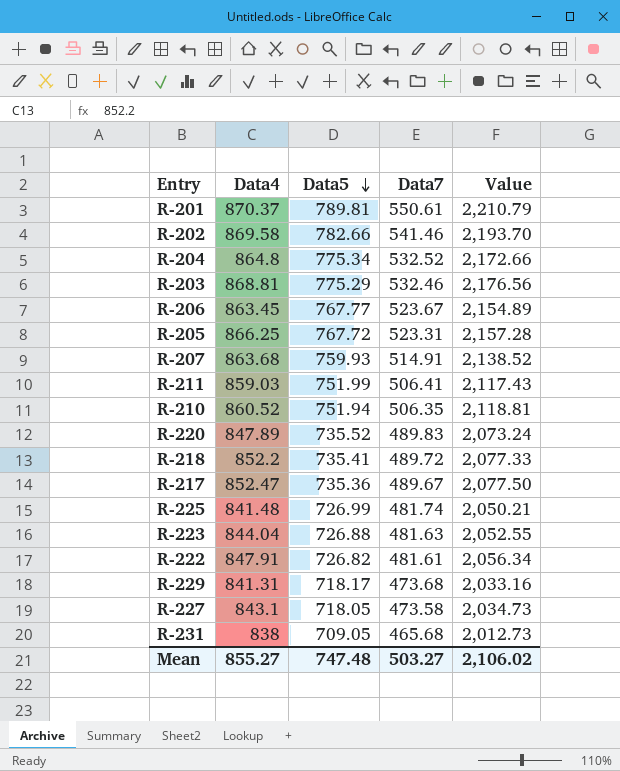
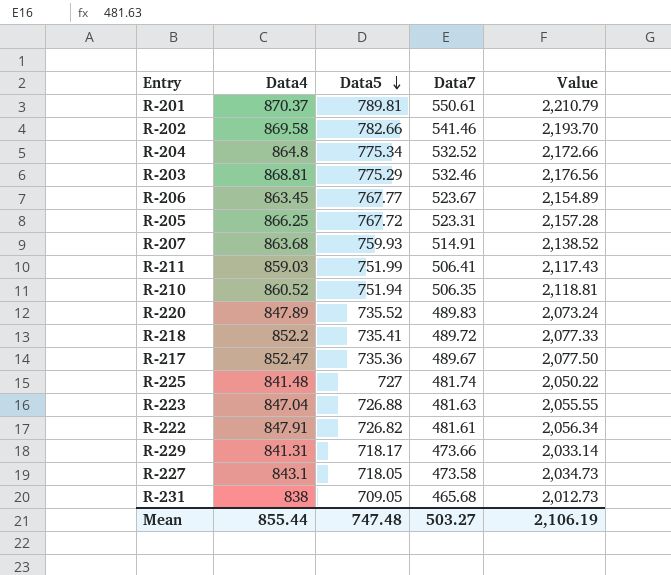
R-225 | Data5: 726.99 -> 727
R-225 | Value: 2,050.21 -> 2,050.22
R-223 | Data4: 844.04 -> 847.04
R-223 | Value: 2,052.55 -> 2,055.55
R-229 | Data7: 473.68 -> 473.66
R-229 | Value: 2,033.16 -> 2,033.14
Mean | Data4: 855.27 -> 855.44
Mean | Value: 2,106.02 -> 2,106.19

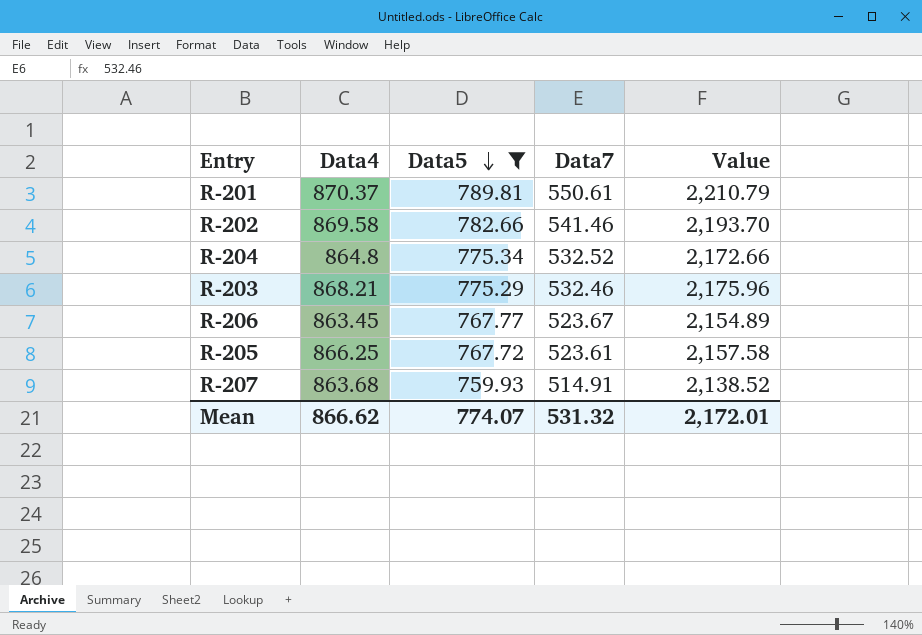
filter: none -> Data5 >= 759.93
R-203 | Data4: 868.81 -> 868.21
R-203 | Value: 2,176.56 -> 2,175.96
R-205 | Data7: 523.31 -> 523.61
R-205 | Value: 2,157.28 -> 2,157.58
Mean | Data4: 855.44 -> 866.62
Mean | Data5: 747.48 -> 774.07
Mean | Data7: 503.27 -> 531.32
Mean | Value: 2,106.19 -> 2,172.01

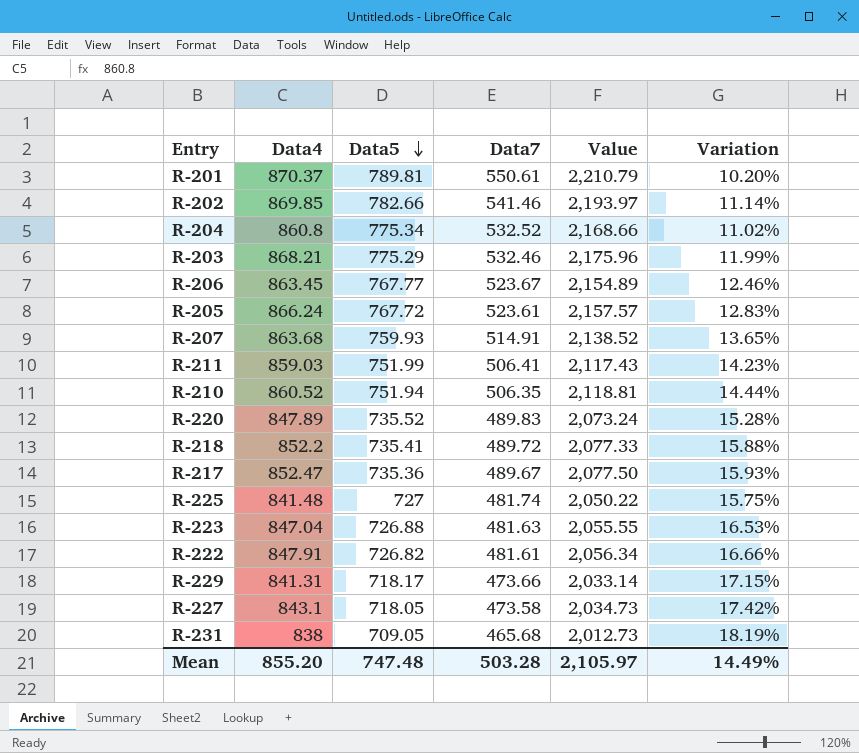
filter: Data5 >= 759.93 -> none
column Variation | formula: none -> ([Data4] - [Data5]) / [Data5]
R-202 | Data4: 869.58 -> 869.85
R-202 | Value: 2,193.70 -> 2,193.97
R-204 | Data4: 864.8 -> 860.8
R-204 | Value: 2,172.66 -> 2,168.66
R-205 | Data4: 866.25 -> 866.24
R-205 | Value: 2,157.58 -> 2,157.57
Mean | Data4: 866.62 -> 855.20
Mean | Data5: 774.07 -> 747.48
Mean | Data7: 531.32 -> 503.28
Mean | Value: 2,172.01 -> 2,105.97

